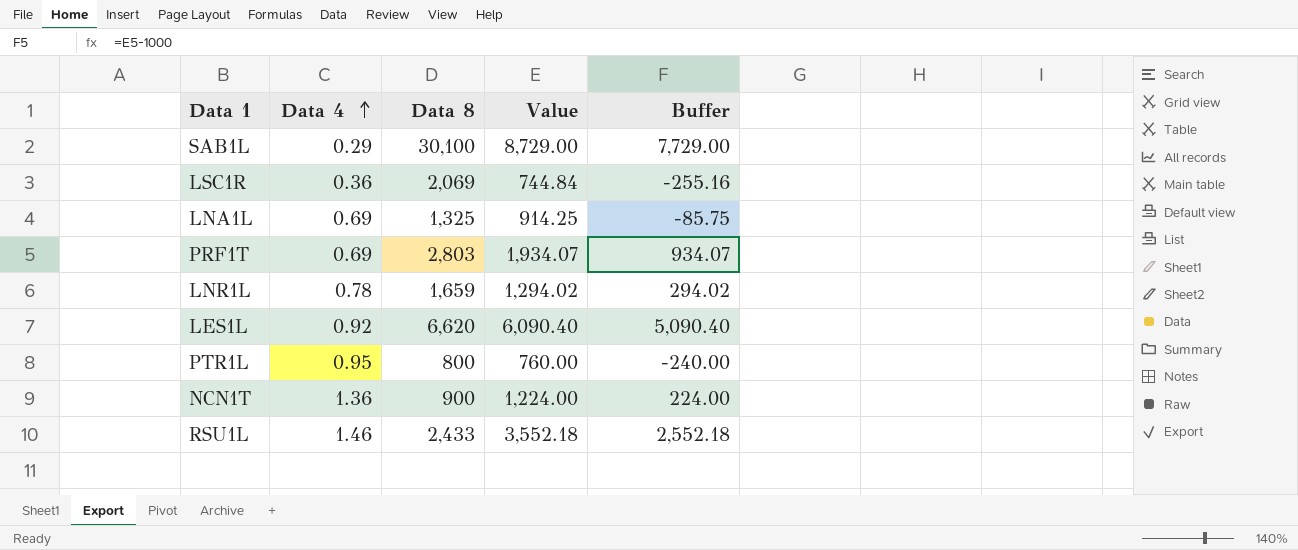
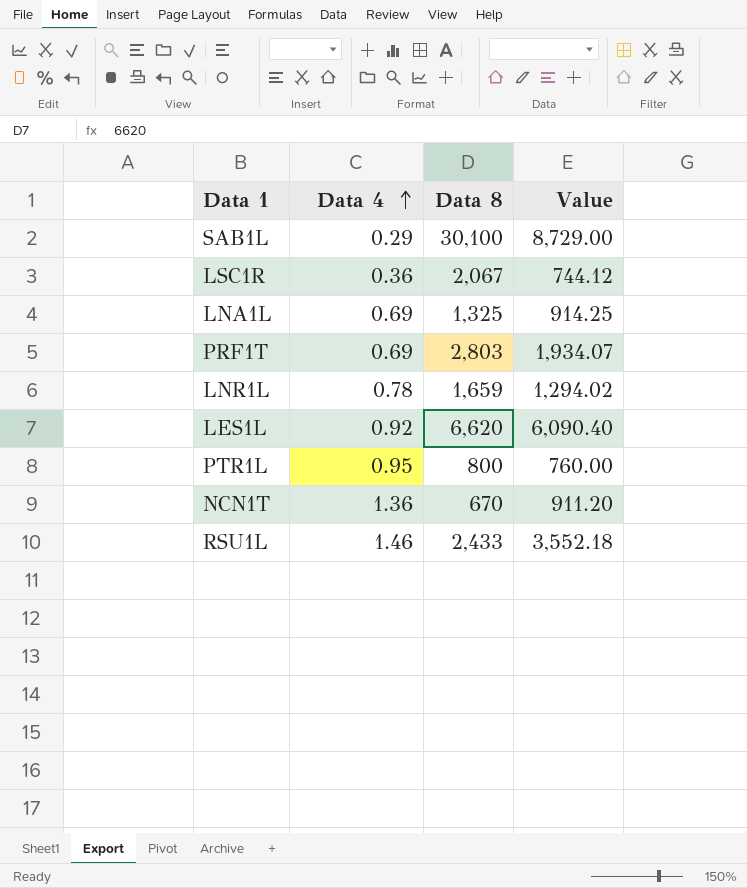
column Buffer | formula: [Value] - 1000 -> none
LSC1R | Data 8: 2,069 -> 2,067
LSC1R | Value: 744.84 -> 744.12
NCN1T | Data 8: 900 -> 670
NCN1T | Value: 1,224.00 -> 911.20

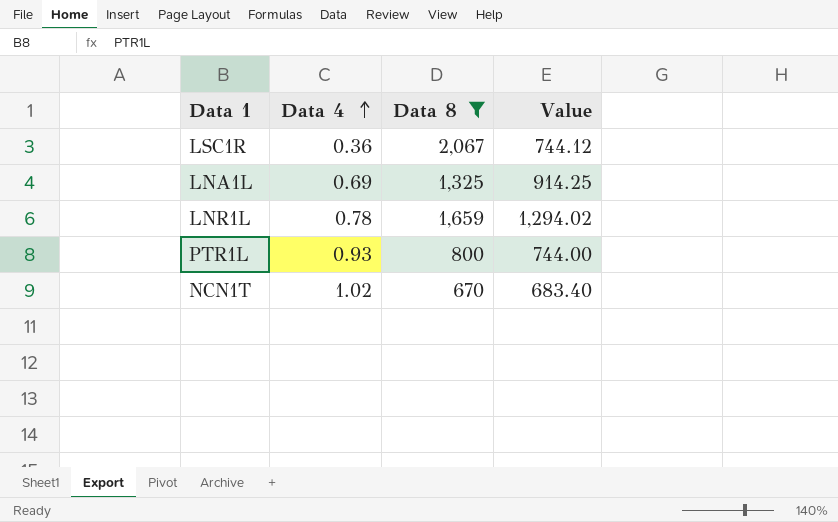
filter: none -> Data 8 <= 2,067
PTR1L | Data 4: 0.95 -> 0.93
PTR1L | Value: 760.00 -> 744.00
NCN1T | Data 4: 1.36 -> 1.02
NCN1T | Value: 911.20 -> 683.40

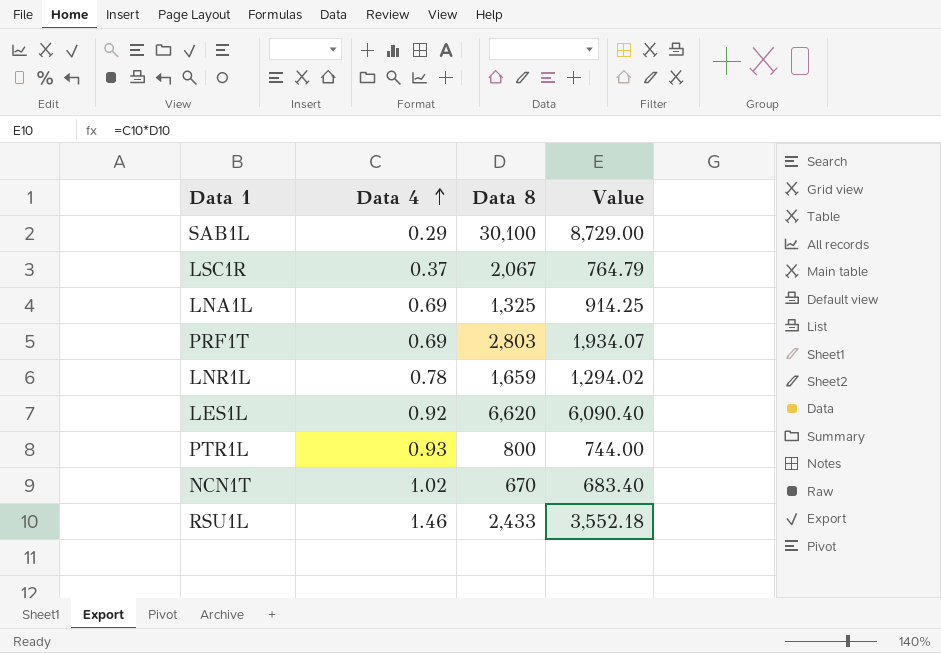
filter: Data 8 <= 2,067 -> none
LSC1R | Data 4: 0.36 -> 0.37
LSC1R | Value: 744.12 -> 764.79

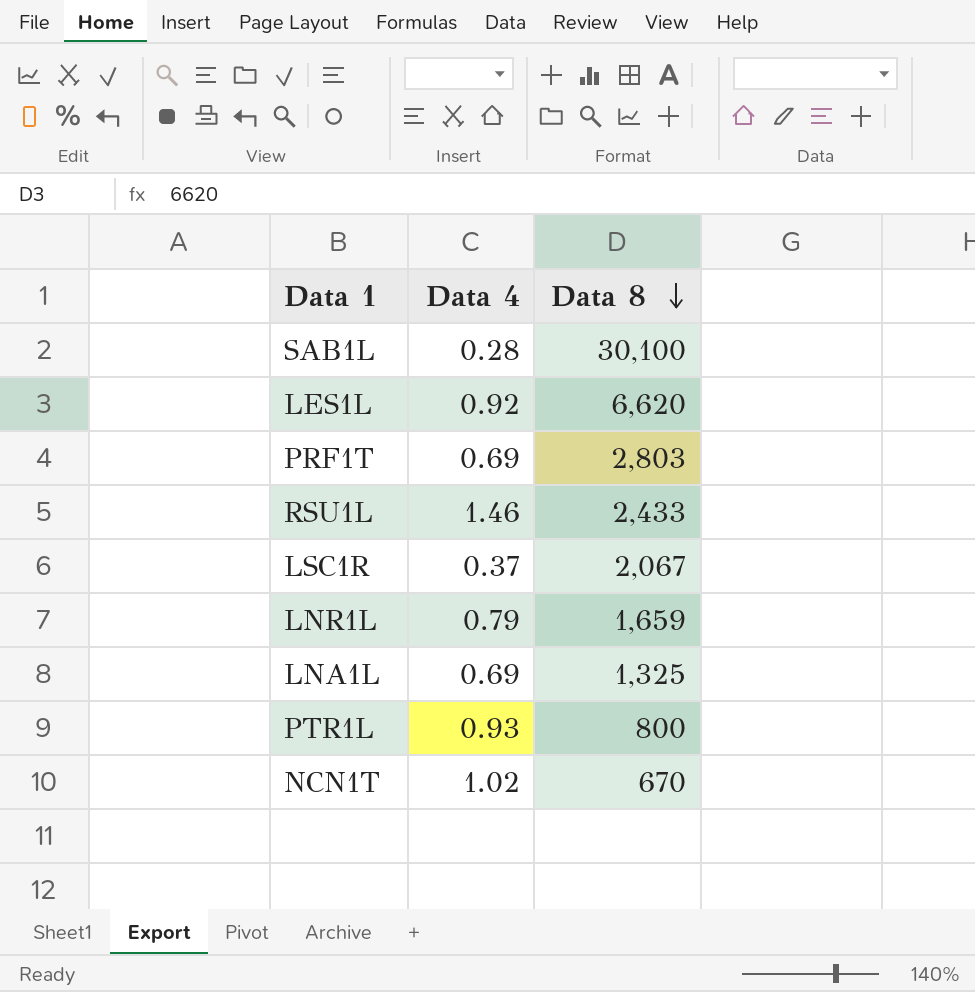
row order: Data 4 ascending -> Data 8 descending
column Value | formula: [Data 4] * [Data 8] -> none
SAB1L | Data 4: 0.29 -> 0.28
LNR1L | Data 4: 0.78 -> 0.79

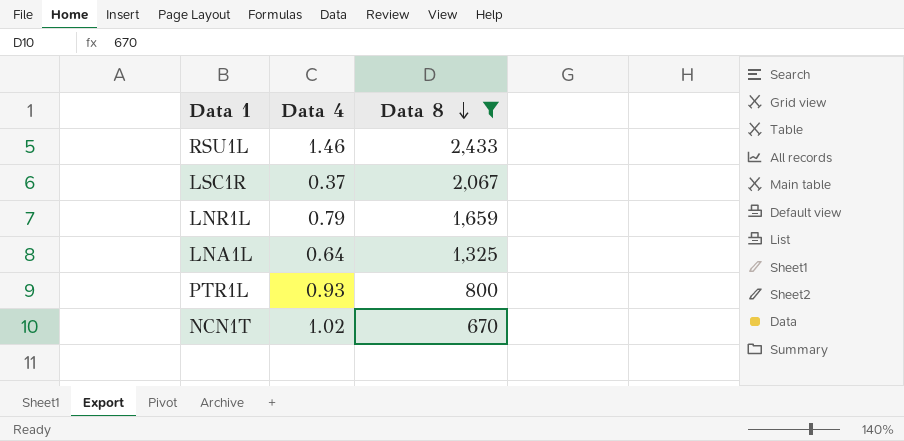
filter: none -> Data 8 <= 2,433
LNA1L | Data 4: 0.69 -> 0.64

